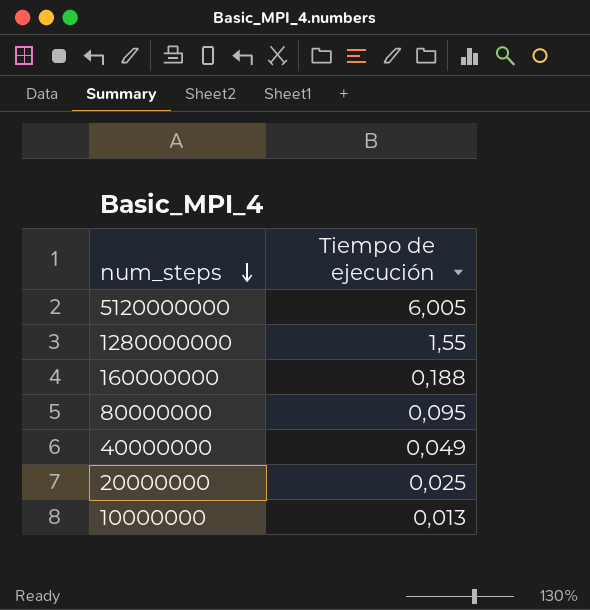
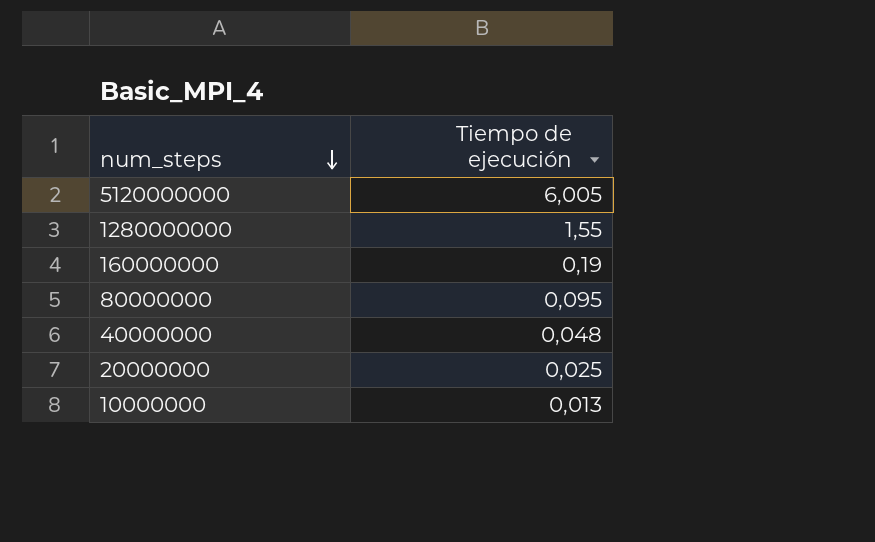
160000000 | Tiempo de ejecución: 0,188 -> 0,19
40000000 | Tiempo de ejecución: 0,049 -> 0,048

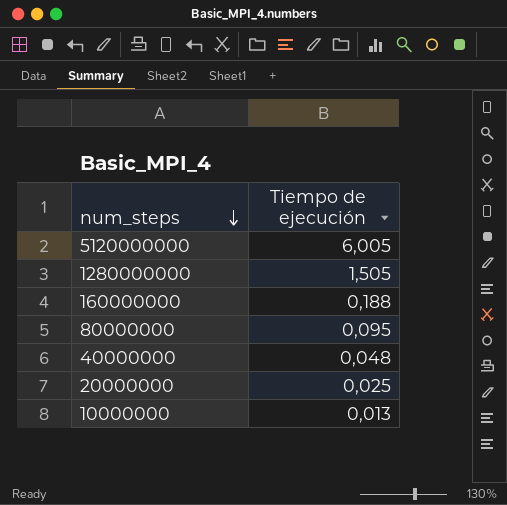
1280000000 | Tiempo de ejecución: 1,55 -> 1,505
160000000 | Tiempo de ejecución: 0,19 -> 0,188

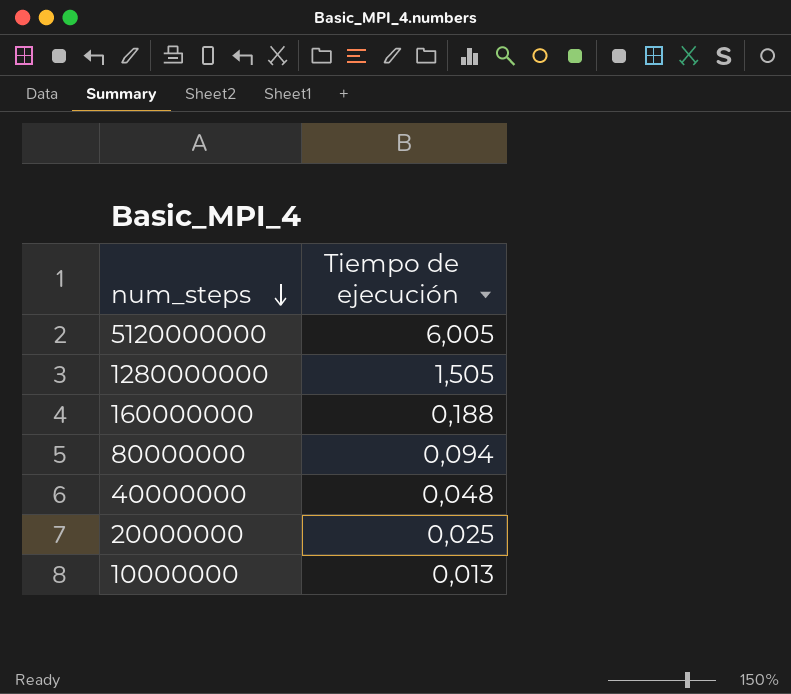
80000000 | Tiempo de ejecución: 0,095 -> 0,094

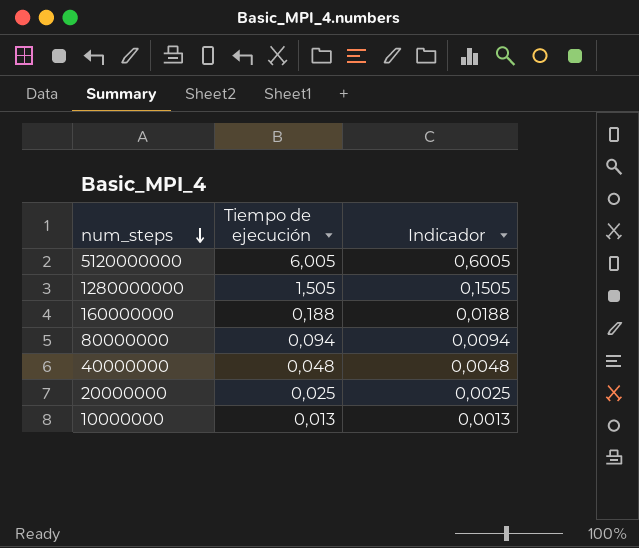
column Indicador | formula: none -> [Tiempo de ejecución] * 0,1

